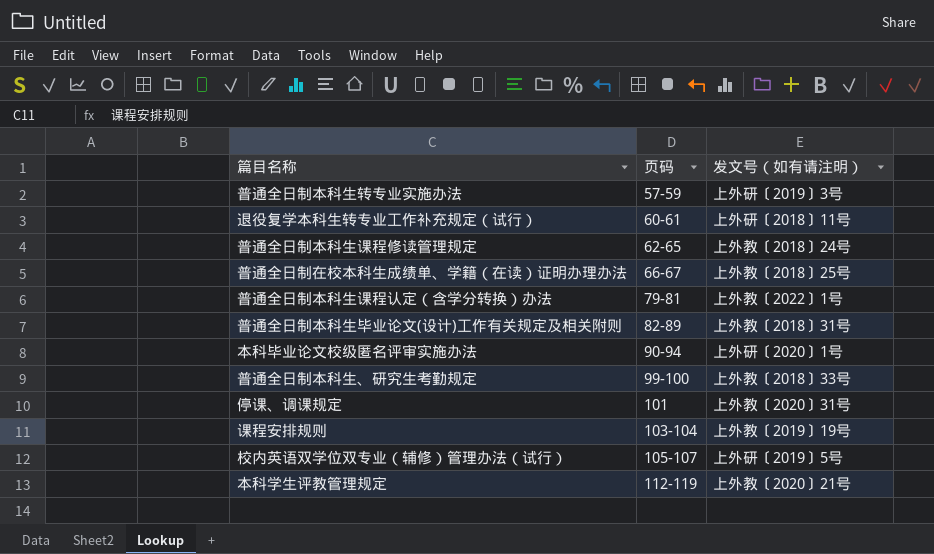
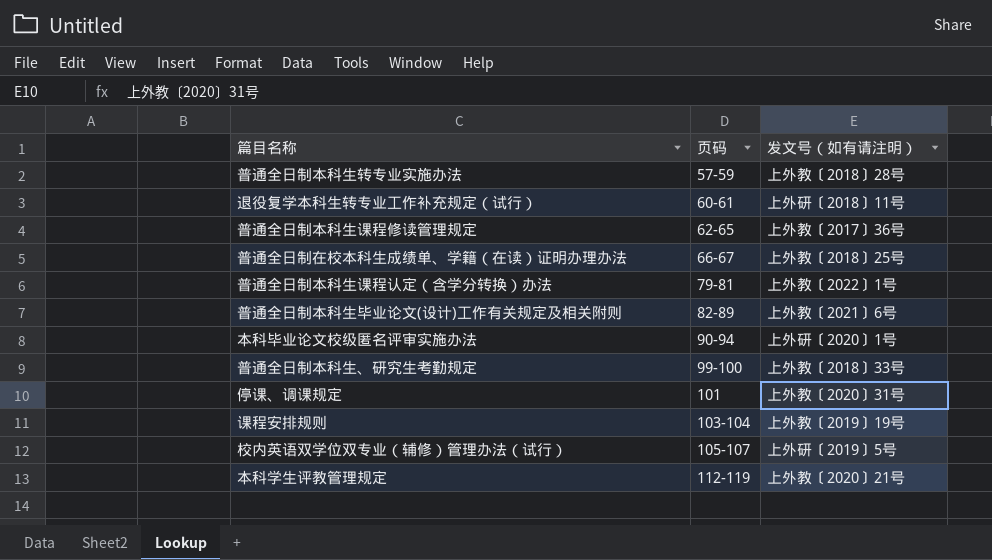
普通全日制本科生转专业实施办法 | 发文号（如有请注明）: 上外研〔2019〕3号 -> 上外教〔2018〕28号
普通全日制本科生课程修读管理规定 | 发文号（如有请注明）: 上外教〔2018〕24号 -> 上外教〔2017〕36号
普通全日制本科生毕业论文(设计)工作有关规定及相关附则 | 发文号（如有请注明）: 上外教〔2018〕31号 -> 上外教〔2021〕6号

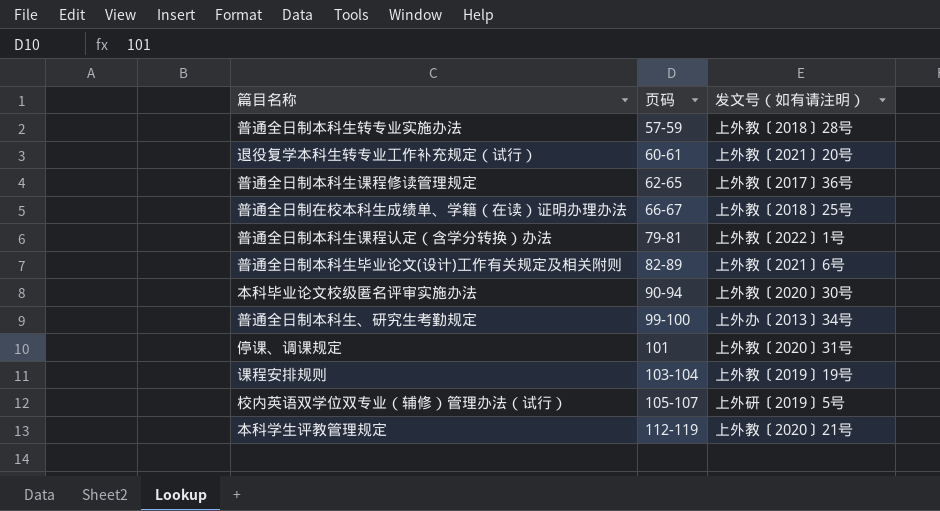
退役复学本科生转专业工作补充规定（试行） | 发文号（如有请注明）: 上外研〔2018〕11号 -> 上外教〔2021〕20号
本科毕业论文校级匿名评审实施办法 | 发文号（如有请注明）: 上外研〔2020〕1号 -> 上外教〔2020〕30号
普通全日制本科生、研究生考勤规定 | 发文号（如有请注明）: 上外教〔2018〕33号 -> 上外办〔2013〕34号

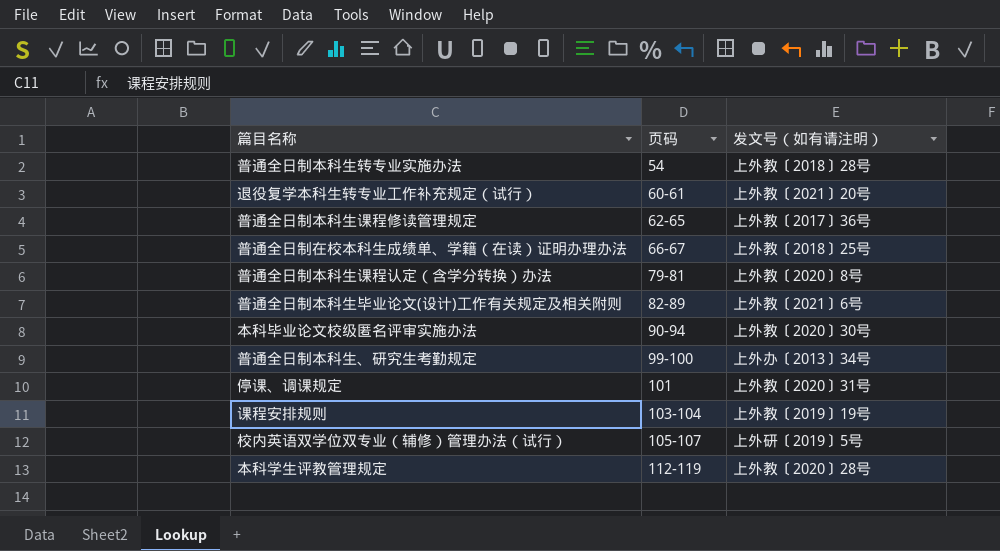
普通全日制本科生转专业实施办法 | 页码: 57-59 -> 54
普通全日制本科生课程认定（含学分转换）办法 | 发文号（如有请注明）: 上外教〔2022〕1号 -> 上外教〔2020〕8号
本科学生评教管理规定 | 发文号（如有请注明）: 上外教〔2020〕21号 -> 上外教〔2020〕28号

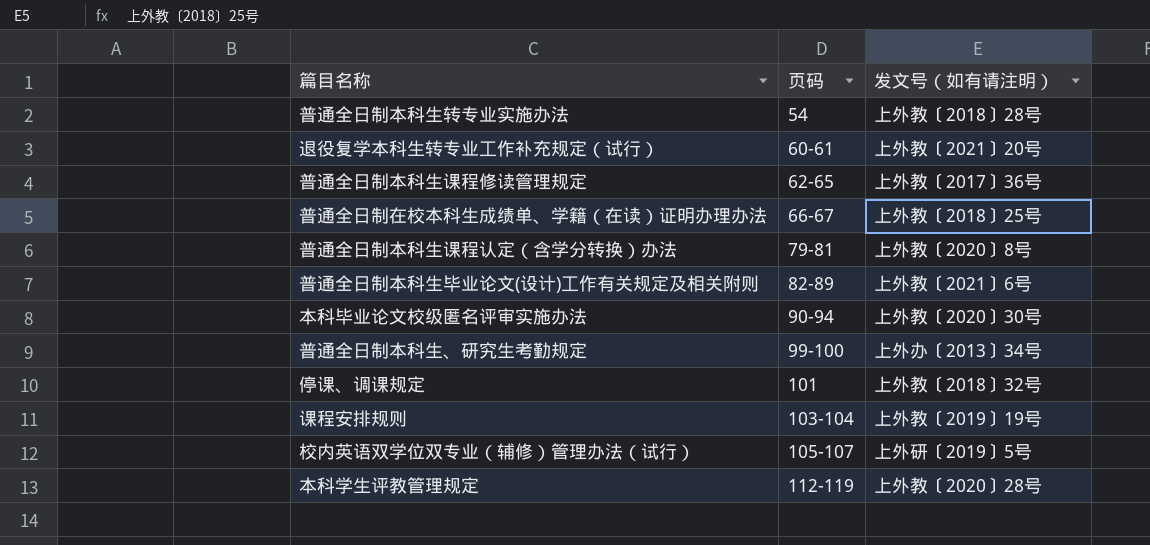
停课、调课规定 | 发文号（如有请注明）: 上外教〔2020〕31号 -> 上外教〔2018〕32号

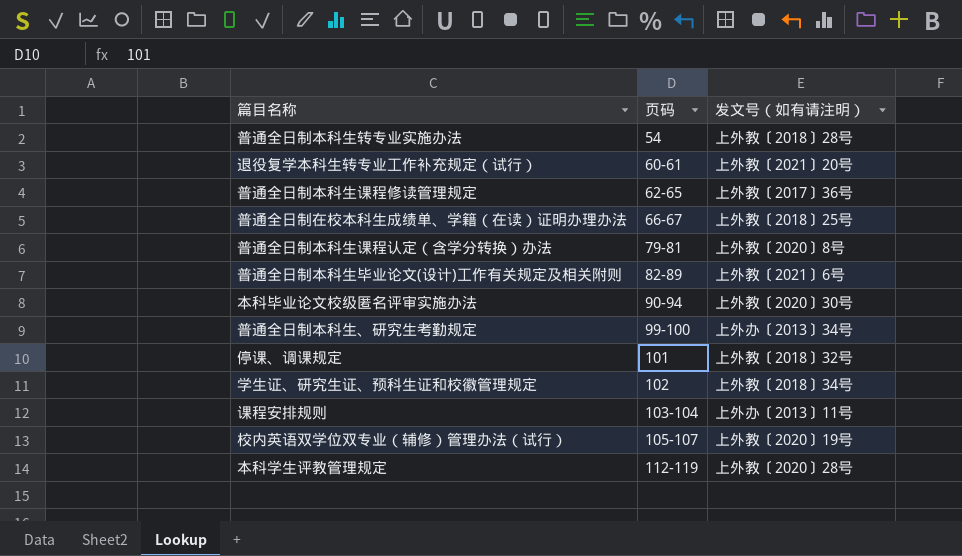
row 学生证、研究生证、预科生证和校徽管理规定: none -> 102 | 上外教〔2018〕34号
课程安排规则 | 发文号（如有请注明）: 上外教〔2019〕19号 -> 上外办〔2013〕11号
校内英语双学位双专业（辅修）管理办法（试行） | 发文号（如有请注明）: 上外研〔2019〕5号 -> 上外教〔2020〕19号

